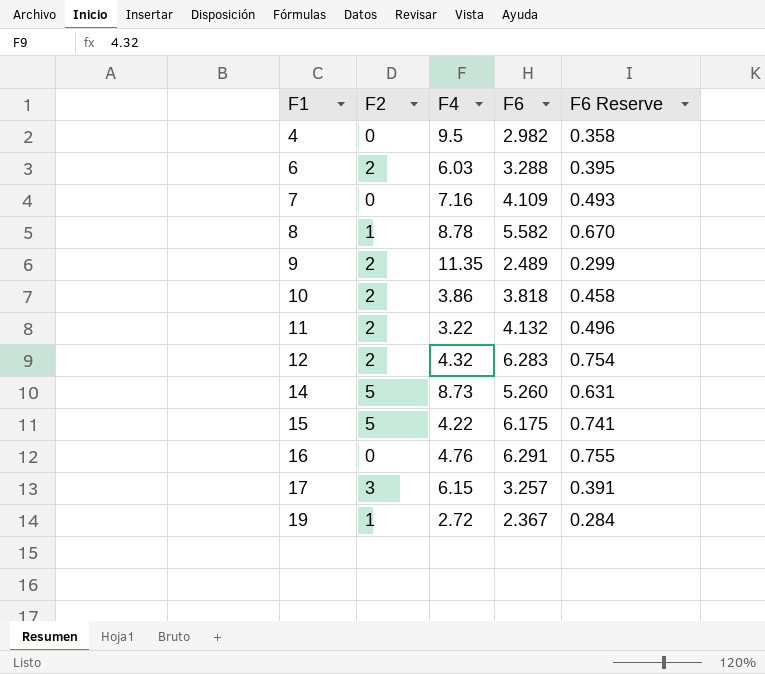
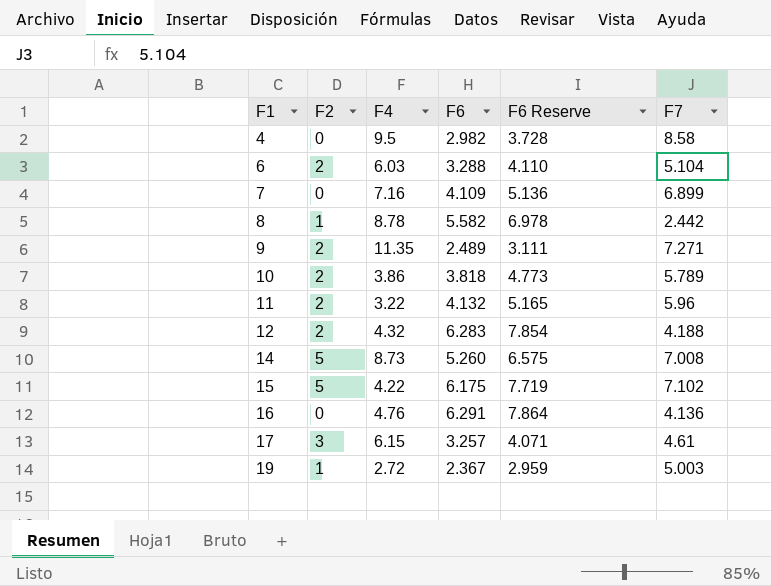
column F6 Reserve | formula: [F6] * 0.12 -> [F6] * 1.25
column F7 | position: none -> 6

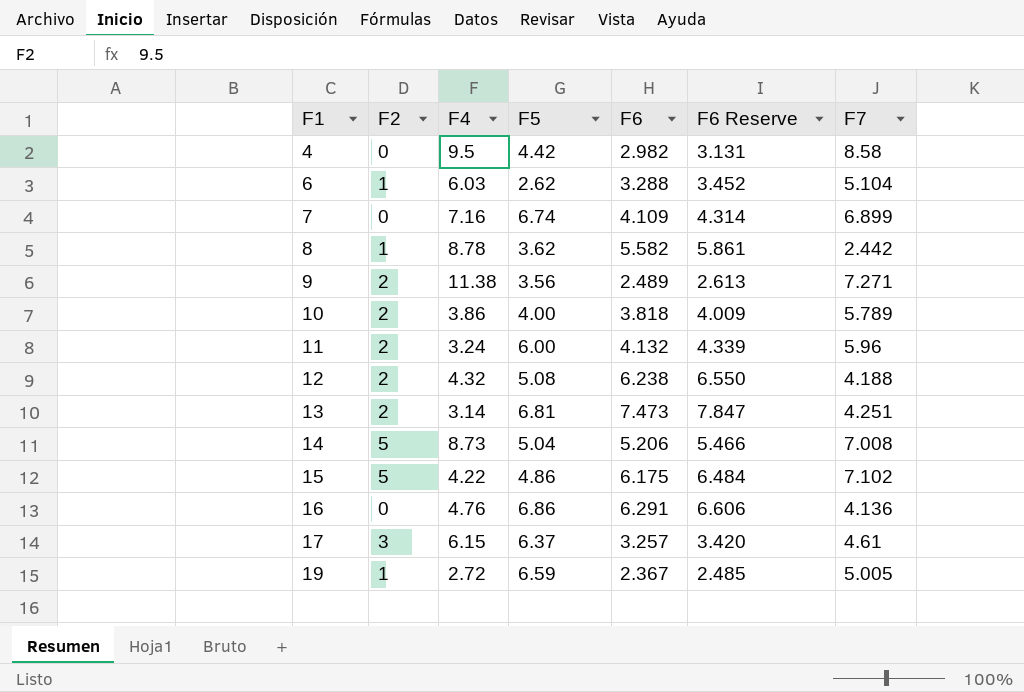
column F5 | position: none -> 4
column F6 Reserve | formula: [F6] * 1.25 -> [F6] * 1.05
6 | F2: 2 -> 1
9 | F4: 11.35 -> 11.38
11 | F4: 3.22 -> 3.24
12 | F6: 6.283 -> 6.238
row 13: none -> 2 | 3.14 | 6.81 | 7.473 | 7.847 | 4.251
14 | F6: 5.260 -> 5.206
19 | F7: 5.003 -> 5.005

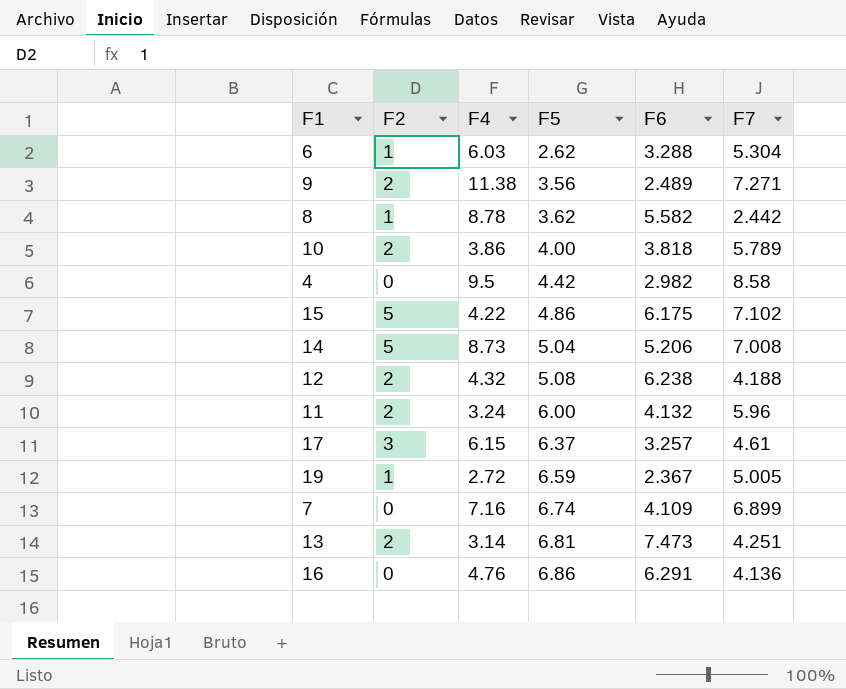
row order: F1 ascending -> F5 ascending
column F6 Reserve | formula: [F6] * 1.05 -> none
6 | F7: 5.104 -> 5.304

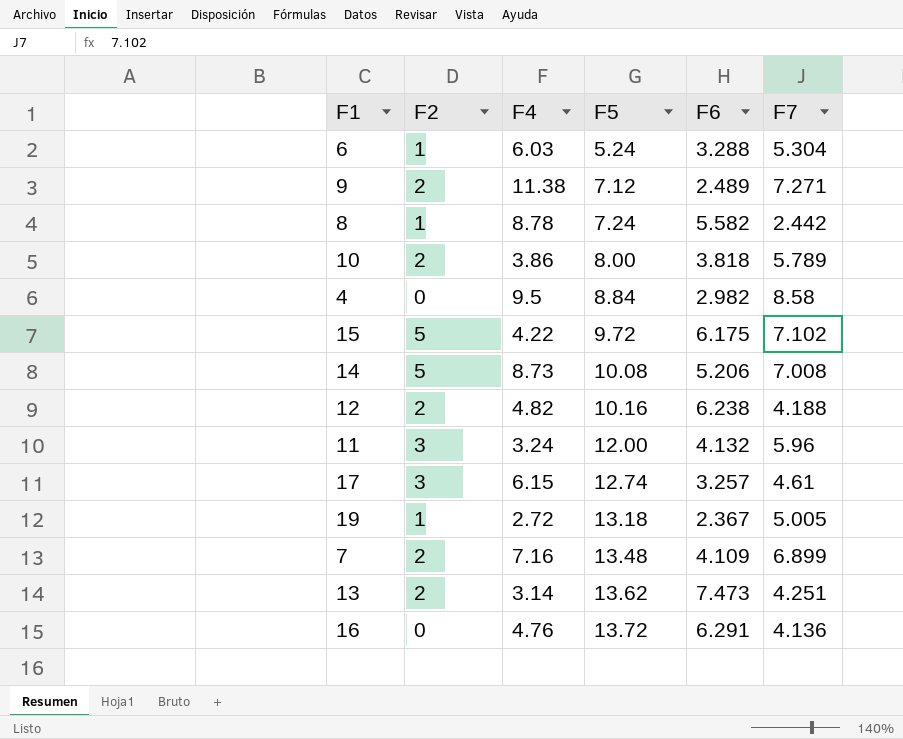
6 | F5: 2.62 -> 5.24
9 | F5: 3.56 -> 7.12
8 | F5: 3.62 -> 7.24
10 | F5: 4.00 -> 8.00
4 | F5: 4.42 -> 8.84
15 | F5: 4.86 -> 9.72
14 | F5: 5.04 -> 10.08
12 | F4: 4.32 -> 4.82
12 | F5: 5.08 -> 10.16
11 | F2: 2 -> 3
11 | F5: 6.00 -> 12.00
17 | F5: 6.37 -> 12.74
19 | F5: 6.59 -> 13.18
7 | F2: 0 -> 2
7 | F5: 6.74 -> 13.48
13 | F5: 6.81 -> 13.62
16 | F5: 6.86 -> 13.72

